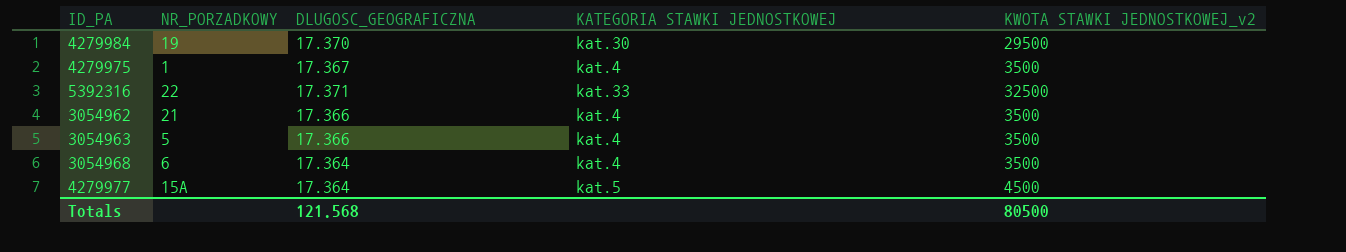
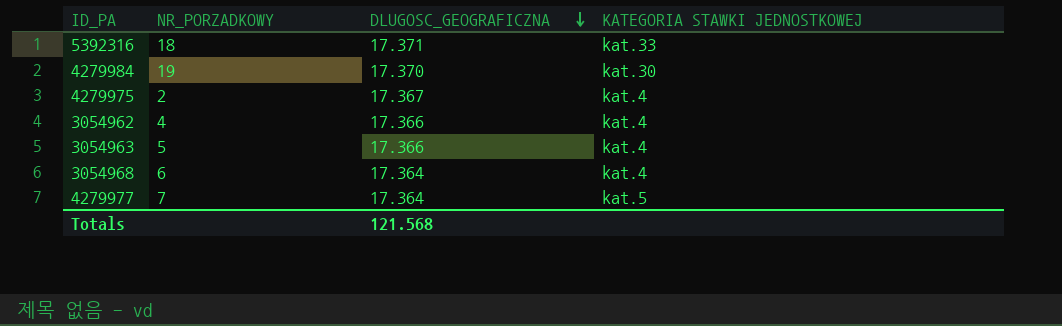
row order: none -> DLUGOSC_GEOGRAFICZNA descending
column KWOTA STAWKI JEDNOSTKOWEJ_v2 | position: 5 -> none
5392316 | NR_PORZADKOWY: 22 -> 18
4279975 | NR_PORZADKOWY: 1 -> 2
3054962 | NR_PORZADKOWY: 21 -> 4
4279977 | NR_PORZADKOWY: 15A -> 7

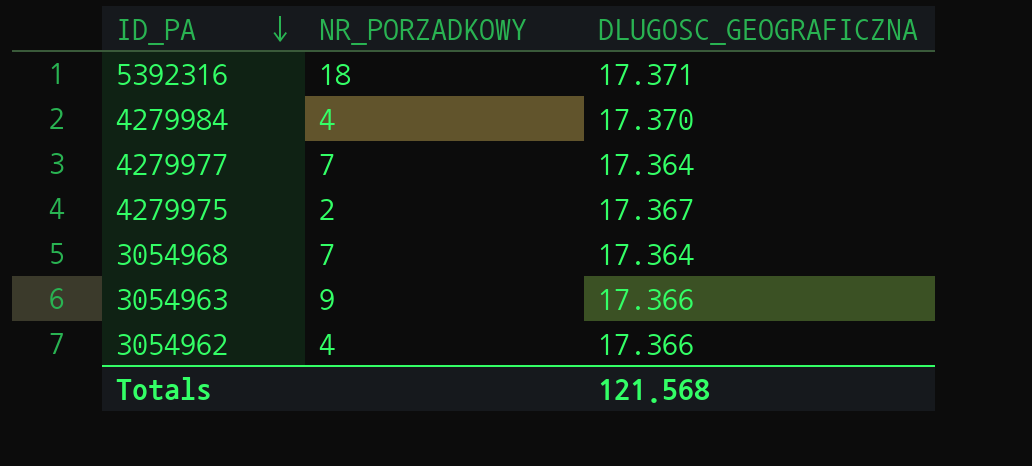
row order: DLUGOSC_GEOGRAFICZNA descending -> ID_PA descending
column KATEGORIA STAWKI JEDNOSTKOWEJ | position: 4 -> none
4279984 | NR_PORZADKOWY: 19 -> 4
3054968 | NR_PORZADKOWY: 6 -> 7
3054963 | NR_PORZADKOWY: 5 -> 9

